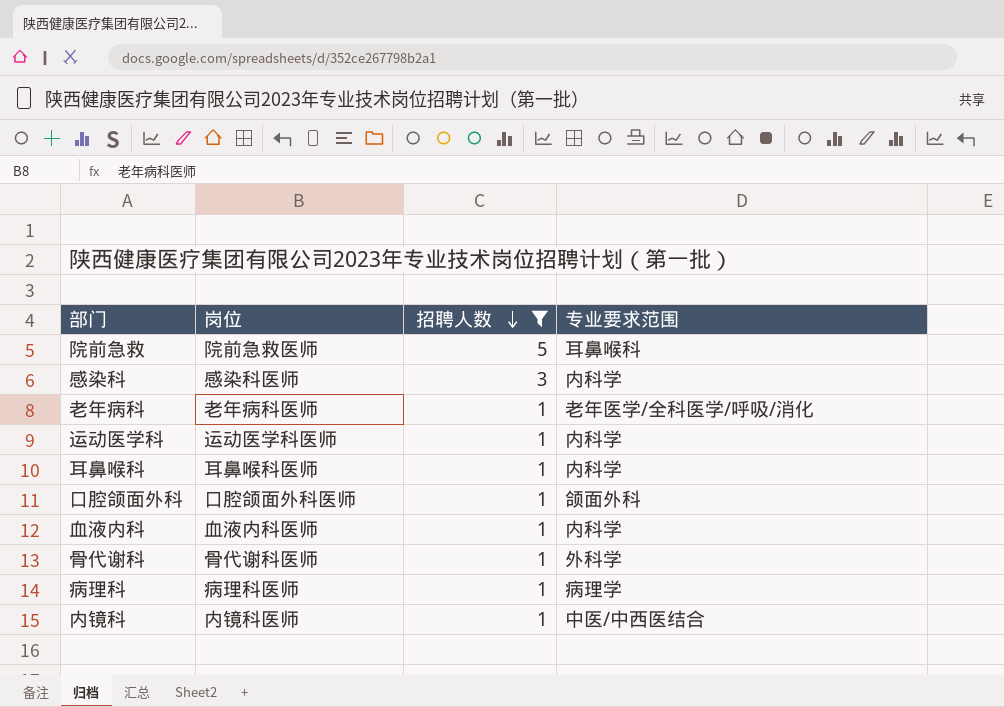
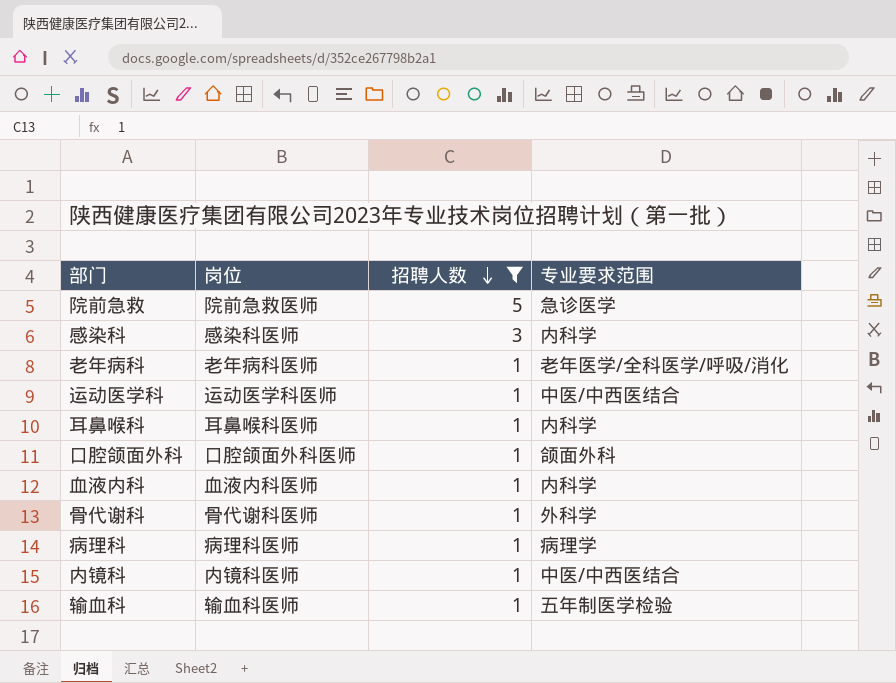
院前急救 | 专业要求范围: 耳鼻喉科 -> 急诊医学
运动医学科 | 专业要求范围: 内科学 -> 中医/中西医结合
row 输血科: none -> 输血科医师 | 1 | 五年制医学检验

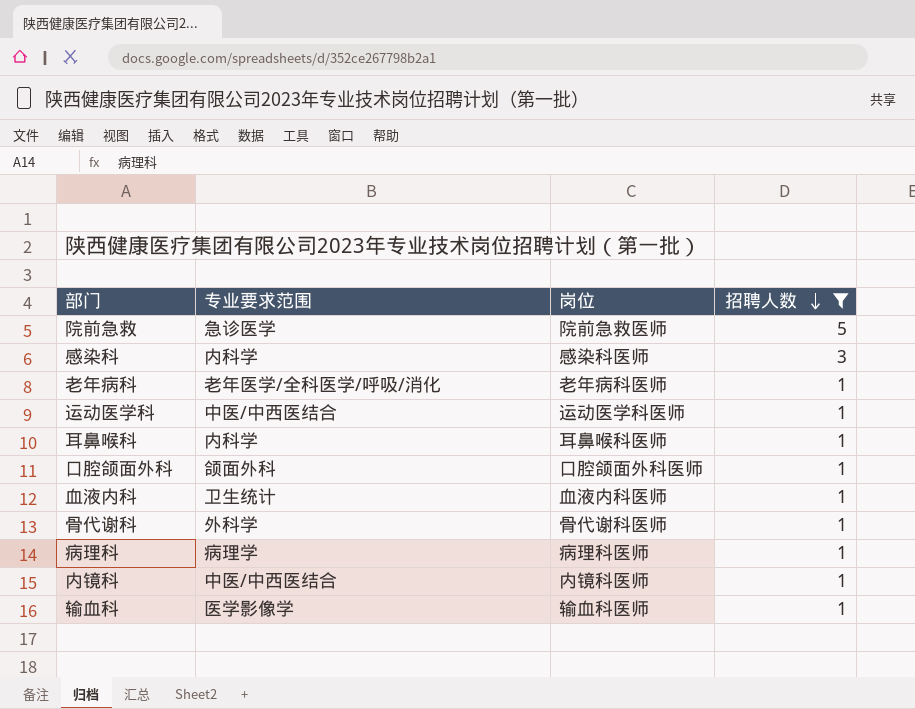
column 专业要求范围 | position: 4 -> 2
血液内科 | 专业要求范围: 内科学 -> 卫生统计
输血科 | 专业要求范围: 五年制医学检验 -> 医学影像学

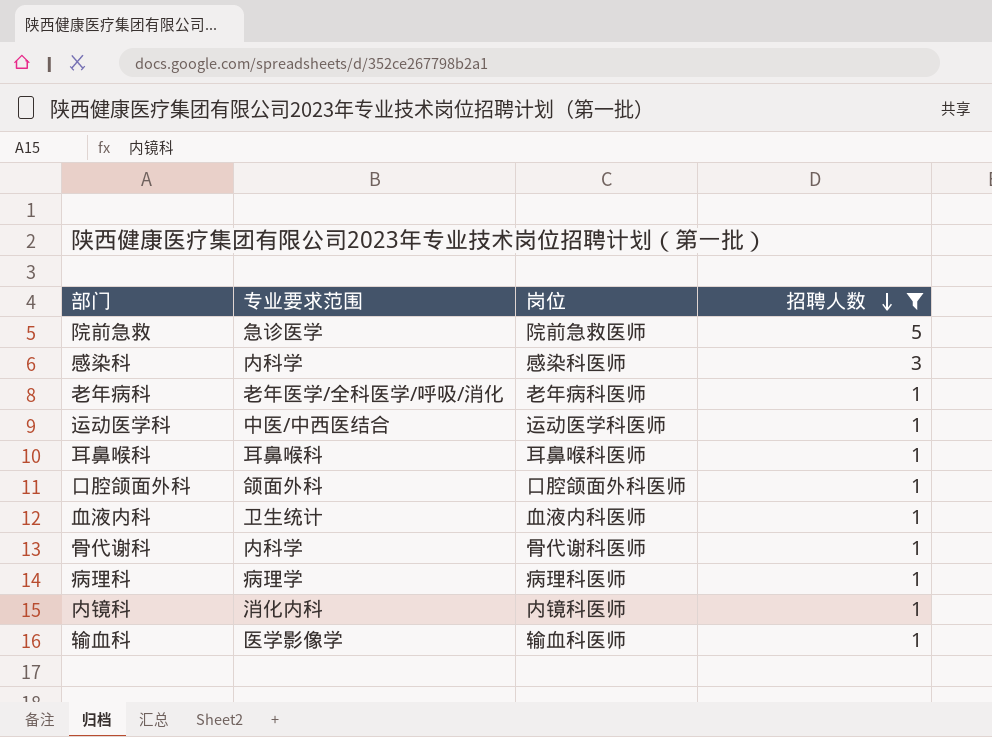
耳鼻喉科 | 专业要求范围: 内科学 -> 耳鼻喉科
骨代谢科 | 专业要求范围: 外科学 -> 内科学
内镜科 | 专业要求范围: 中医/中西医结合 -> 消化内科

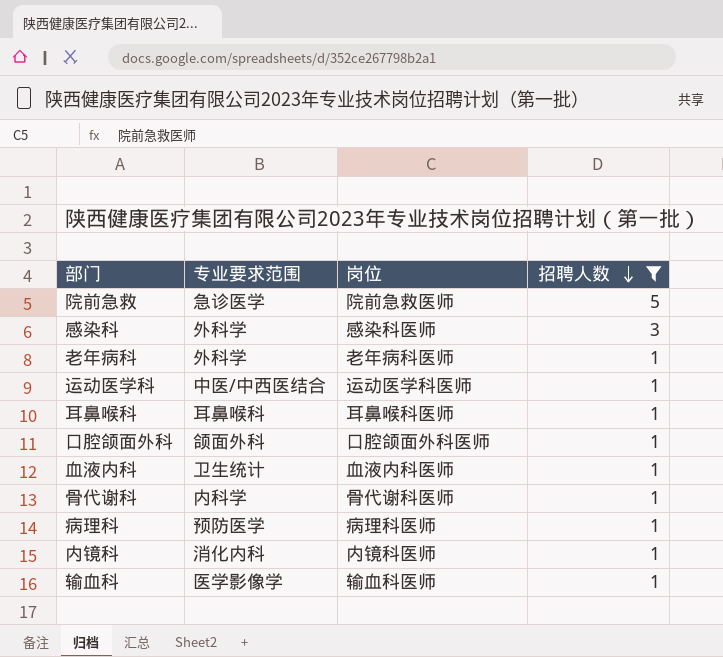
感染科 | 专业要求范围: 内科学 -> 外科学
老年病科 | 专业要求范围: 老年医学/全科医学/呼吸/消化 -> 外科学
病理科 | 专业要求范围: 病理学 -> 预防医学

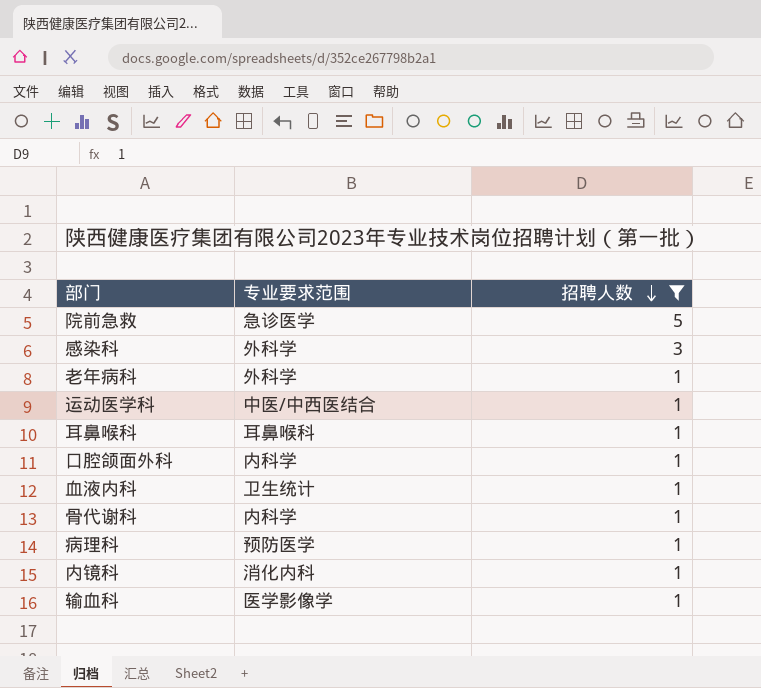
column 岗位 | position: 3 -> none
口腔颌面外科 | 专业要求范围: 颌面外科 -> 内科学

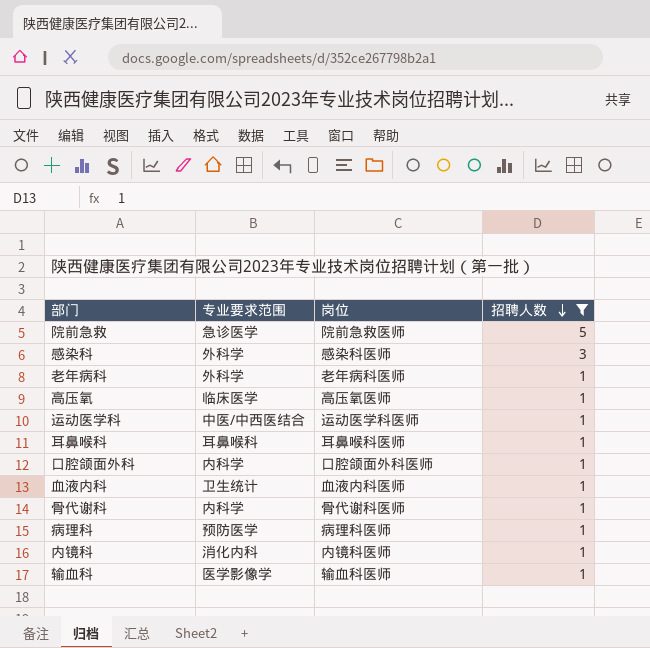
column 岗位 | position: none -> 3
row 高压氧: none -> 临床医学 | 高压氧医师 | 1

